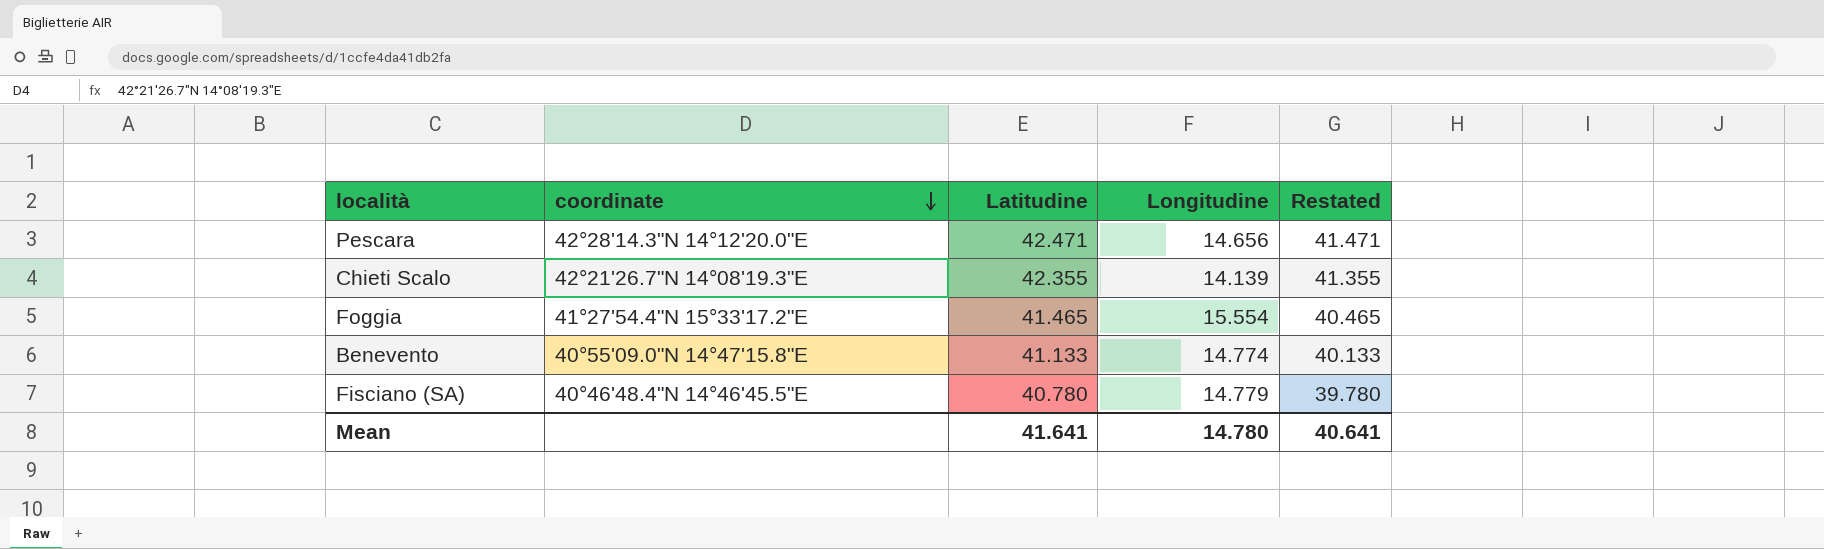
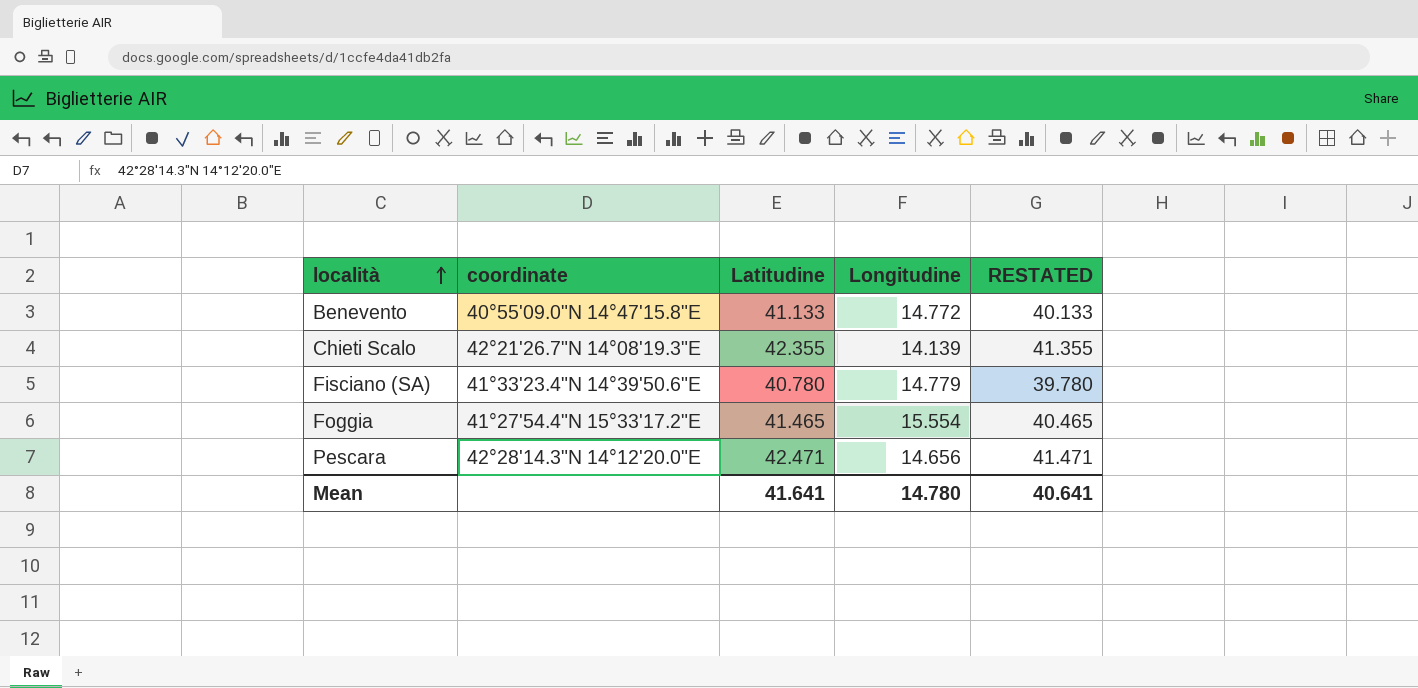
row order: coordinate descending -> località ascending
column name: Restated -> RESTATED
Benevento | Longitudine: 14.774 -> 14.772
Fisciano (SA) | coordinate: 40°46'48.4"N 14°46'45.5"E -> 41°33'23.4"N 14°39'50.6"E

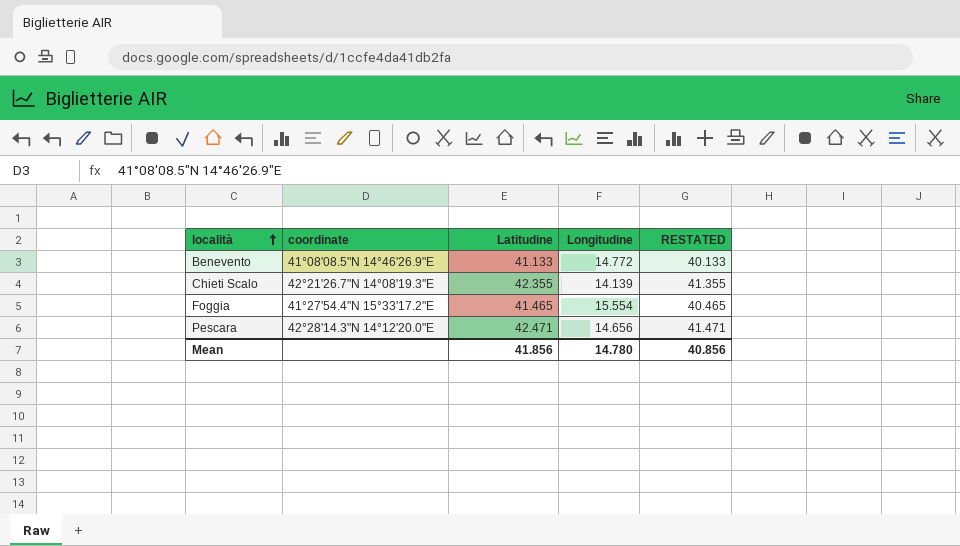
row Fisciano (SA): 41°33'23.4"N 14°39'50.6"E | 40.780 | 14.779 | 39.780 -> none
Benevento | coordinate: 40°55'09.0"N 14°47'15.8"E -> 41°08'08.5"N 14°46'26.9"E
Mean | Latitudine: 41.641 -> 41.856
Mean | RESTATED: 40.641 -> 40.856

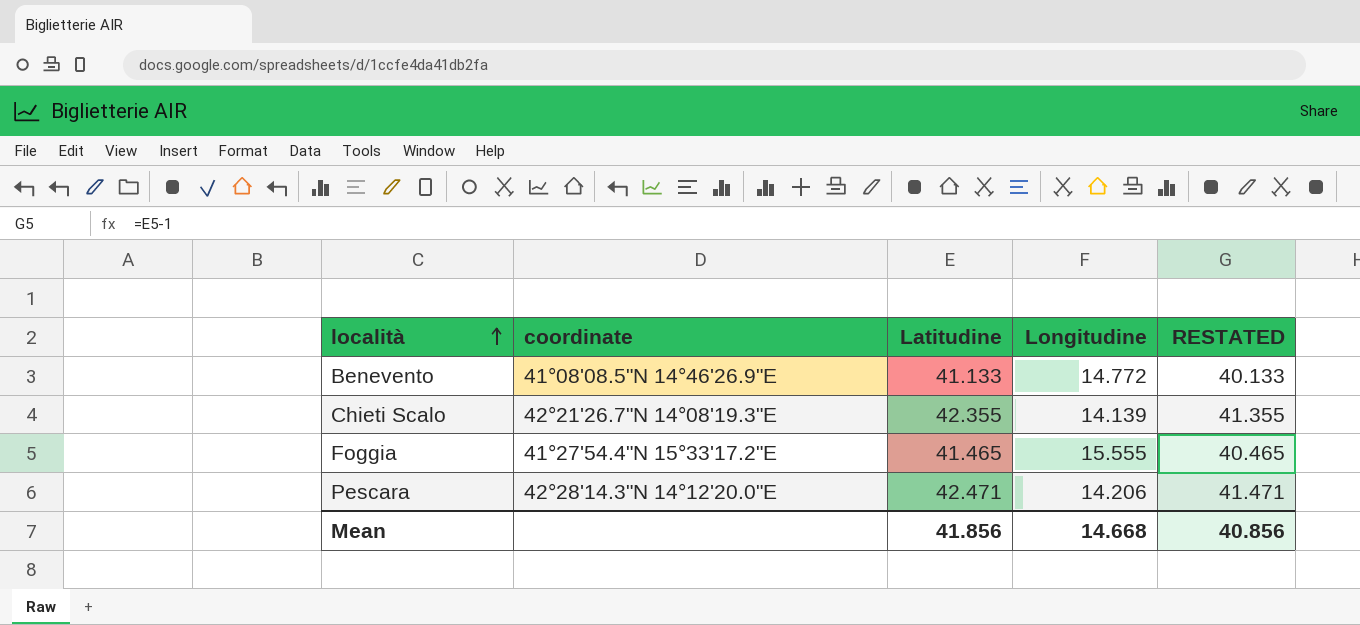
Foggia | Longitudine: 15.554 -> 15.555
Pescara | Longitudine: 14.656 -> 14.206
Mean | Longitudine: 14.780 -> 14.668

